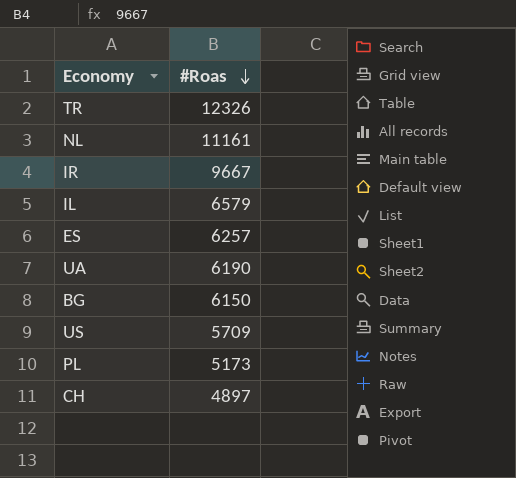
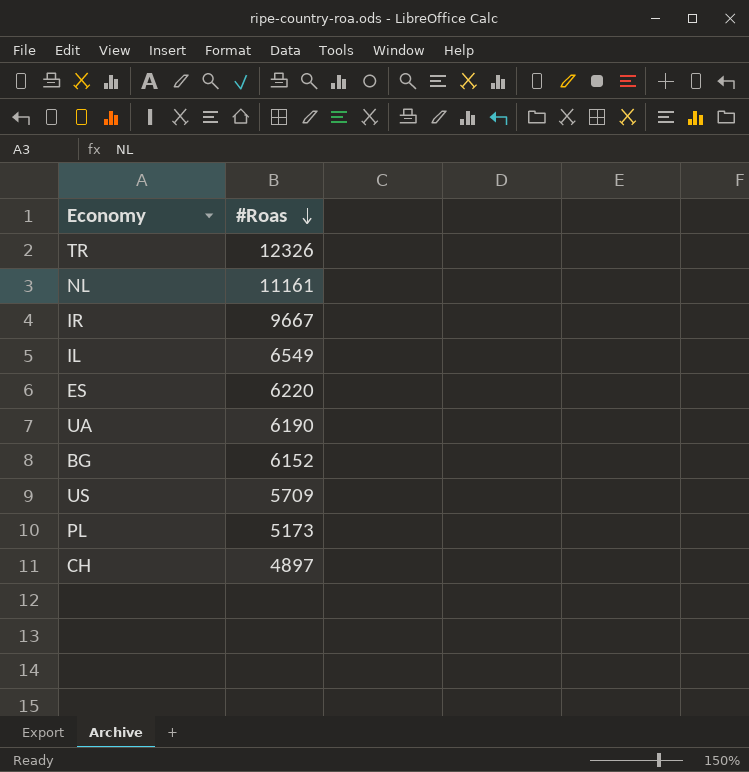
IL | #Roas: 6579 -> 6549
ES | #Roas: 6257 -> 6220
BG | #Roas: 6150 -> 6152

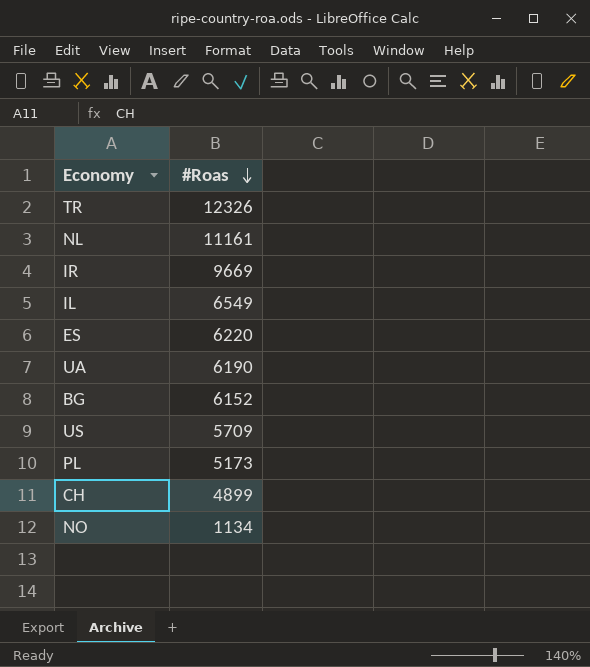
IR | #Roas: 9667 -> 9669
CH | #Roas: 4897 -> 4899
row NO: none -> 1134

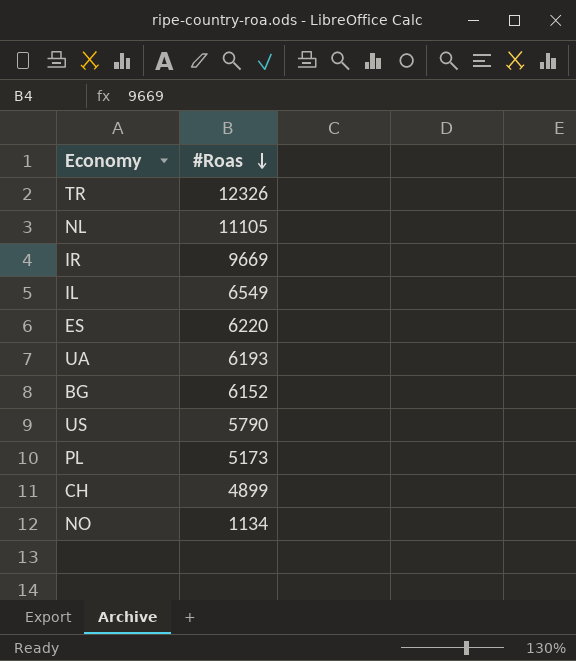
NL | #Roas: 11161 -> 11105
UA | #Roas: 6190 -> 6193
US | #Roas: 5709 -> 5790

